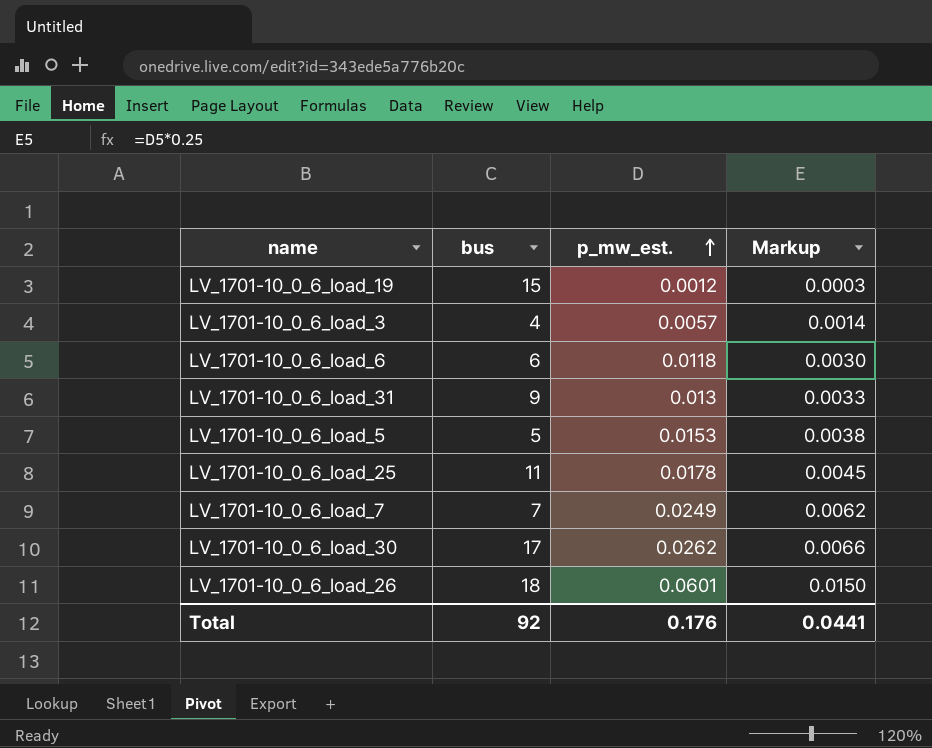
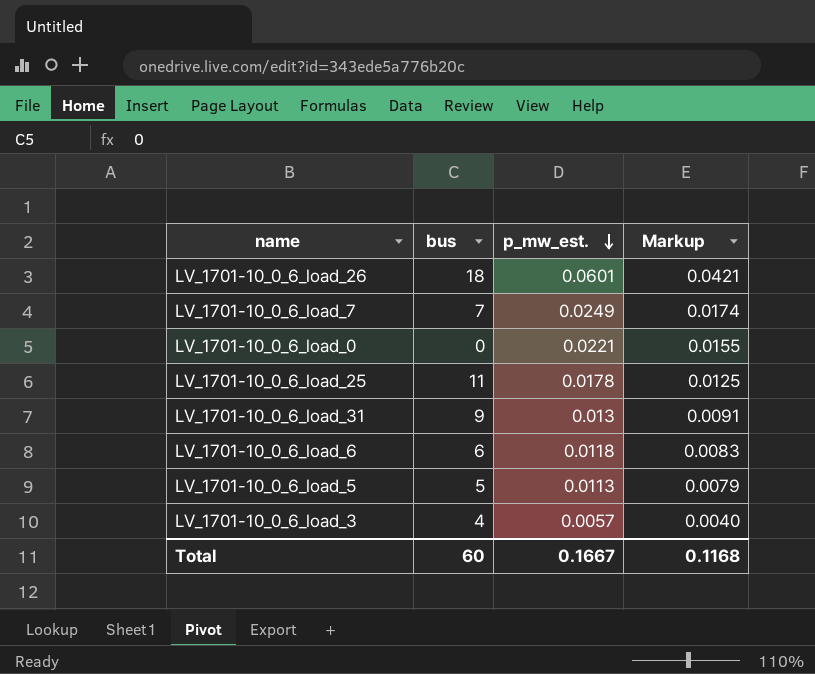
row order: p_mw_est. ascending -> p_mw_est. descending
column Markup | formula: [p_mw_est.] * 0.25 -> [p_mw_est.] * 0.7
row LV_1701-10_0_6_load_19: 15 | 0.0012 | 0.0003 -> none
row LV_1701-10_0_6_load_30: 17 | 0.0262 | 0.0066 -> none
row LV_1701-10_0_6_load_0: none -> 0 | 0.0221 | 0.0155
LV_1701-10_0_6_load_5 | p_mw_est.: 0.0153 -> 0.0113
Total | bus: 92 -> 60
Total | p_mw_est.: 0.176 -> 0.1667
Total | Markup: 0.0441 -> 0.1168

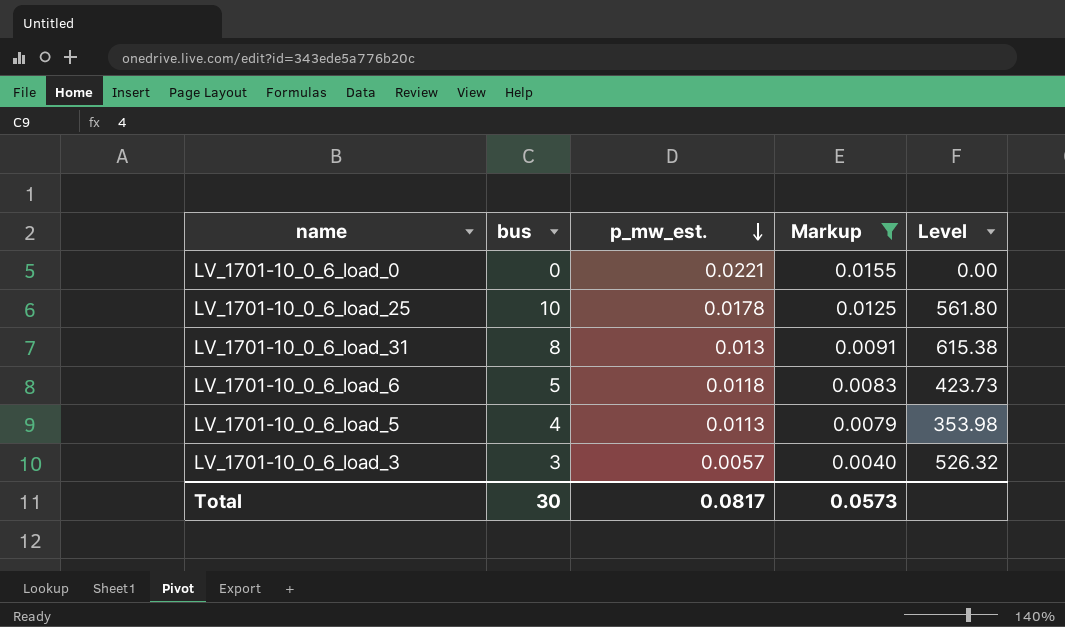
filter: none -> Markup <= 0.0155
column Level | formula: none -> [bus] / [p_mw_est.]
LV_1701-10_0_6_load_25 | bus: 11 -> 10
LV_1701-10_0_6_load_31 | bus: 9 -> 8
LV_1701-10_0_6_load_6 | bus: 6 -> 5
LV_1701-10_0_6_load_5 | bus: 5 -> 4
LV_1701-10_0_6_load_3 | bus: 4 -> 3
Total | bus: 60 -> 30
Total | p_mw_est.: 0.1667 -> 0.0817
Total | Markup: 0.1168 -> 0.0573

